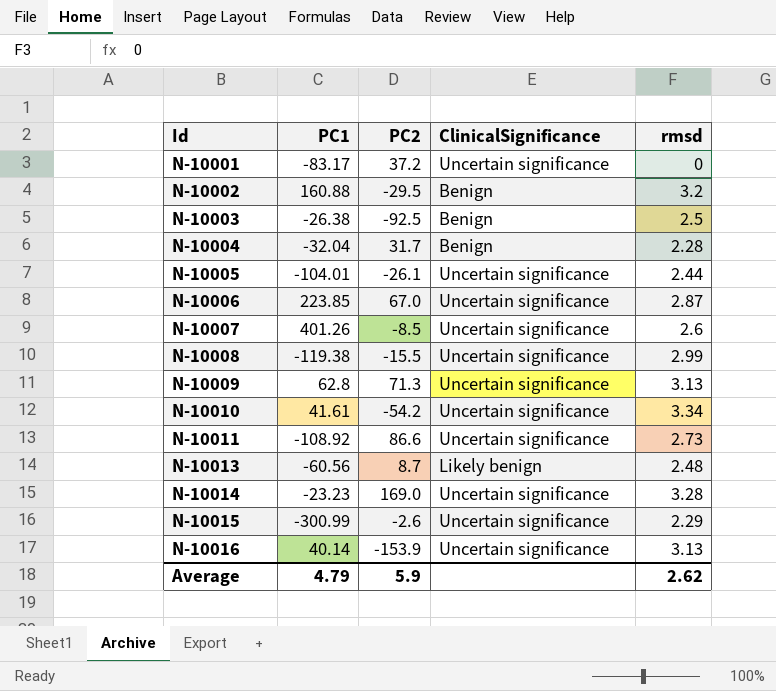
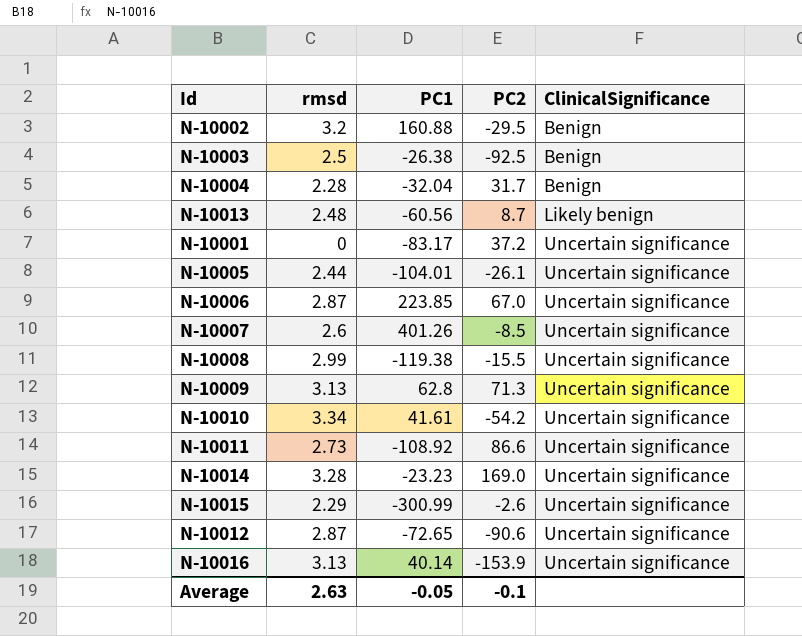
row order: Id ascending -> ClinicalSignificance ascending
column rmsd | position: 5 -> 2
row N-10012: none -> 2.87 | -72.65 | -90.6 | Uncertain significance
Average | rmsd: 2.62 -> 2.63
Average | PC1: 4.79 -> -0.05
Average | PC2: 5.9 -> -0.1

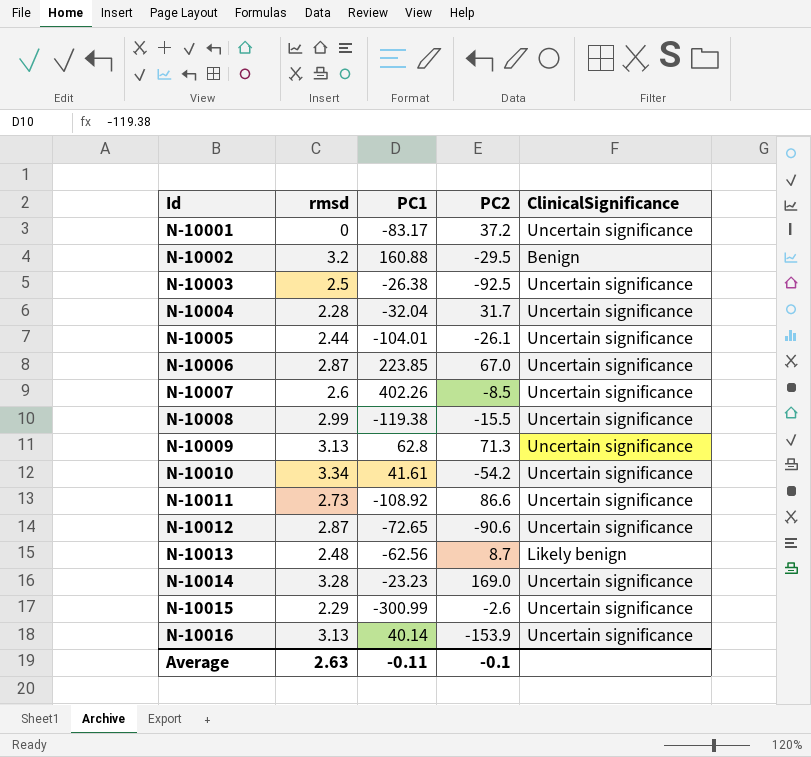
row order: ClinicalSignificance ascending -> Id ascending
N-10003 | ClinicalSignificance: Benign -> Uncertain significance
N-10004 | ClinicalSignificance: Benign -> Uncertain significance
N-10007 | PC1: 401.26 -> 402.26
N-10013 | PC1: -60.56 -> -62.56
Average | PC1: -0.05 -> -0.11

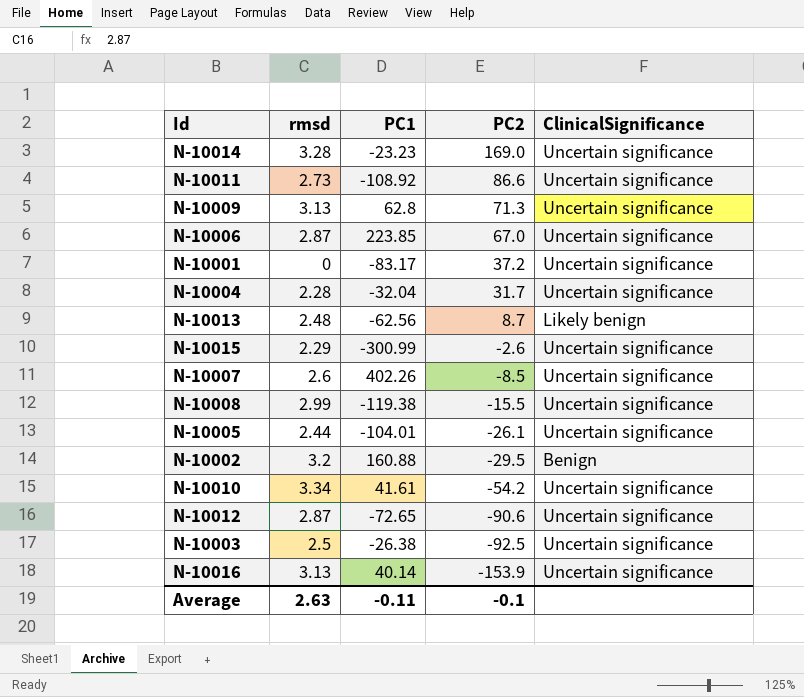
row order: Id ascending -> PC2 descending

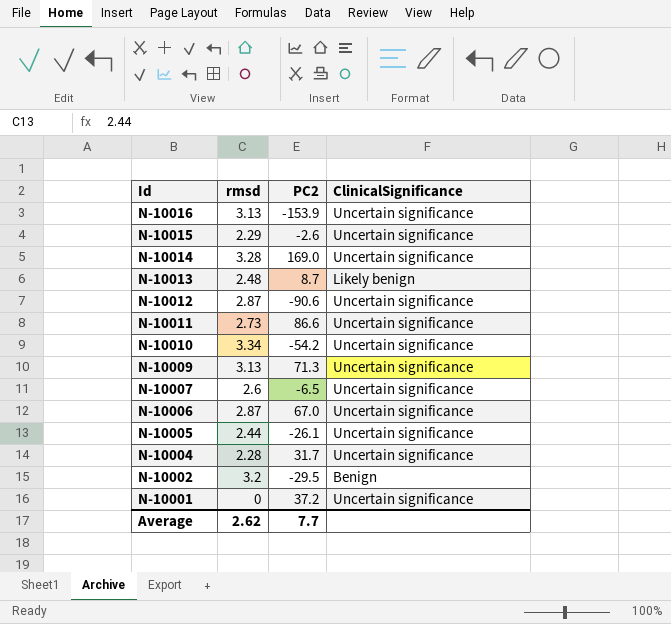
row order: PC2 descending -> Id descending
column PC1 | position: 3 -> none
row N-10008: 2.99 | -119.38 | -15.5 | Uncertain significance -> none
row N-10003: 2.5 | -26.38 | -92.5 | Uncertain significance -> none
N-10007 | PC2: -8.5 -> -6.5
Average | rmsd: 2.63 -> 2.62
Average | PC2: -0.1 -> 7.7

